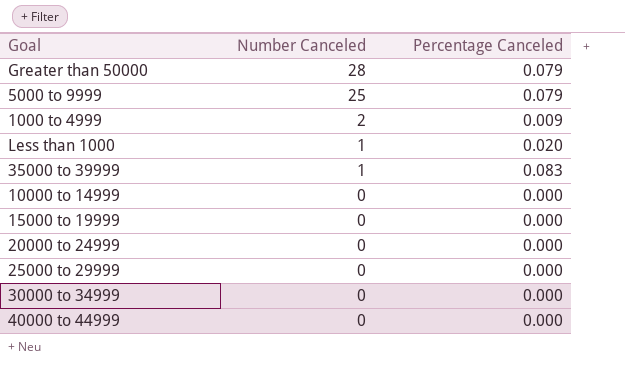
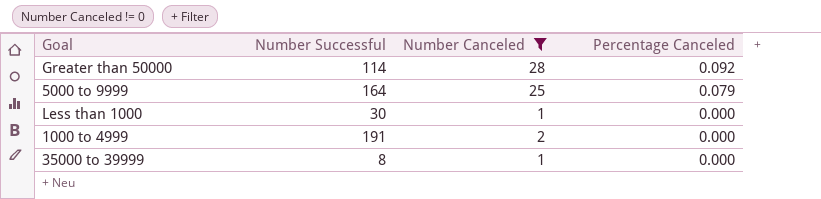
filter: none -> Number Canceled != 0
row order: Number Canceled descending -> Percentage Canceled descending
column Number Successful | position: none -> 2
Greater than 50000 | Percentage Canceled: 0.079 -> 0.092
Less than 1000 | Percentage Canceled: 0.020 -> 0.000
1000 to 4999 | Percentage Canceled: 0.009 -> 0.000
35000 to 39999 | Percentage Canceled: 0.083 -> 0.000

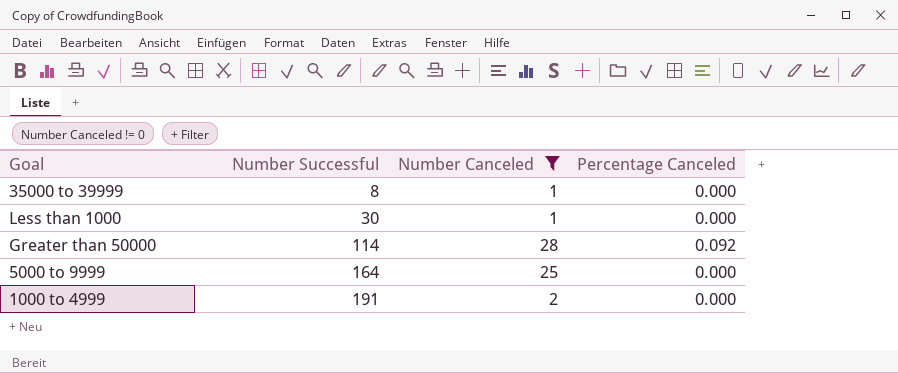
row order: Percentage Canceled descending -> Number Successful ascending
5000 to 9999 | Percentage Canceled: 0.079 -> 0.000

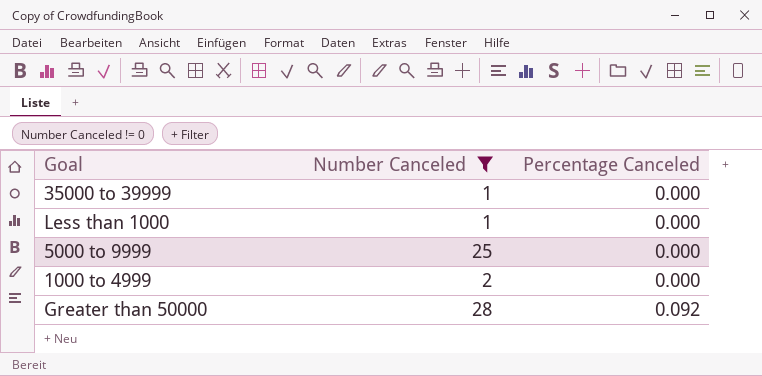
row order: Number Successful ascending -> Percentage Canceled ascending
column Number Successful | position: 2 -> none

